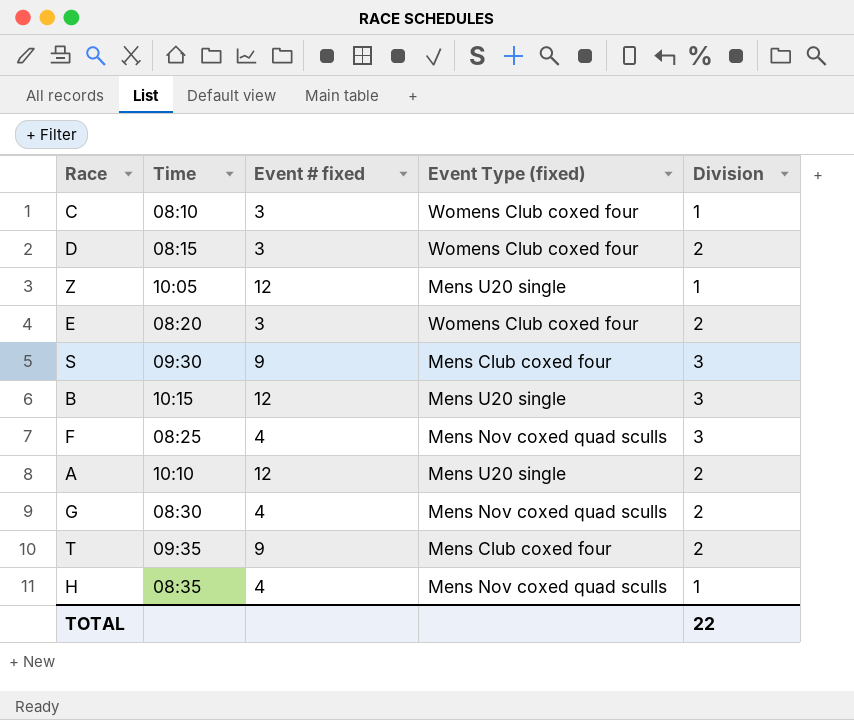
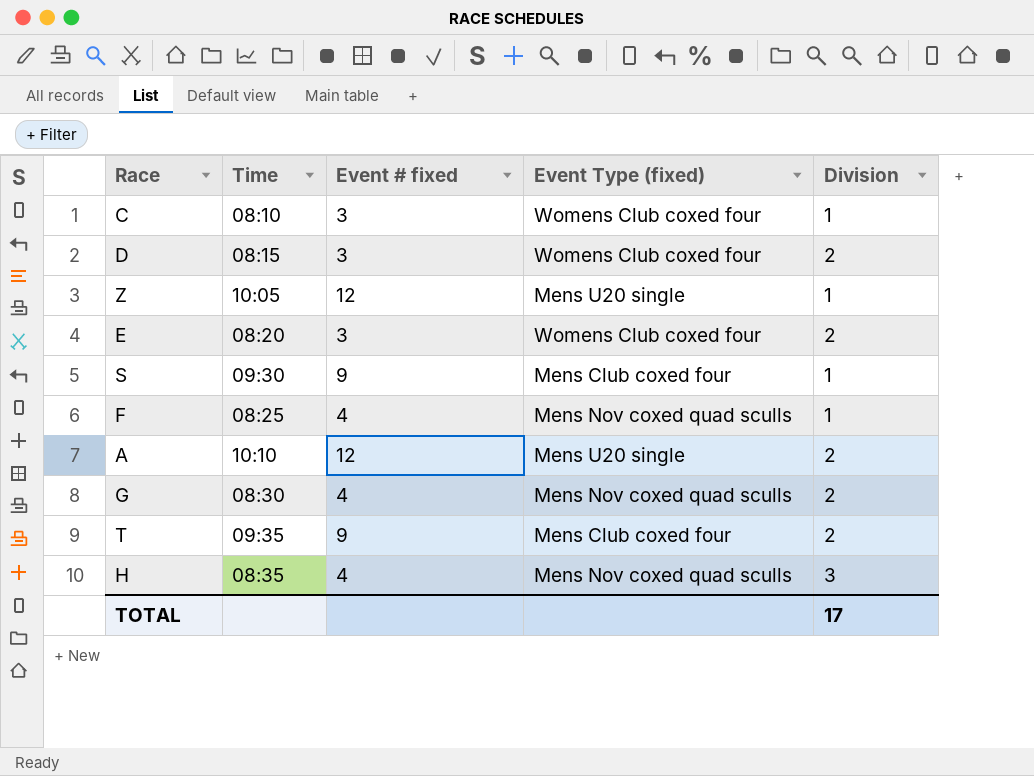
row B: 10:15 | 12 | Mens U20 single | 3 -> none
S | Division: 3 -> 1
F | Division: 3 -> 1
H | Division: 1 -> 3
TOTAL | Division: 22 -> 17

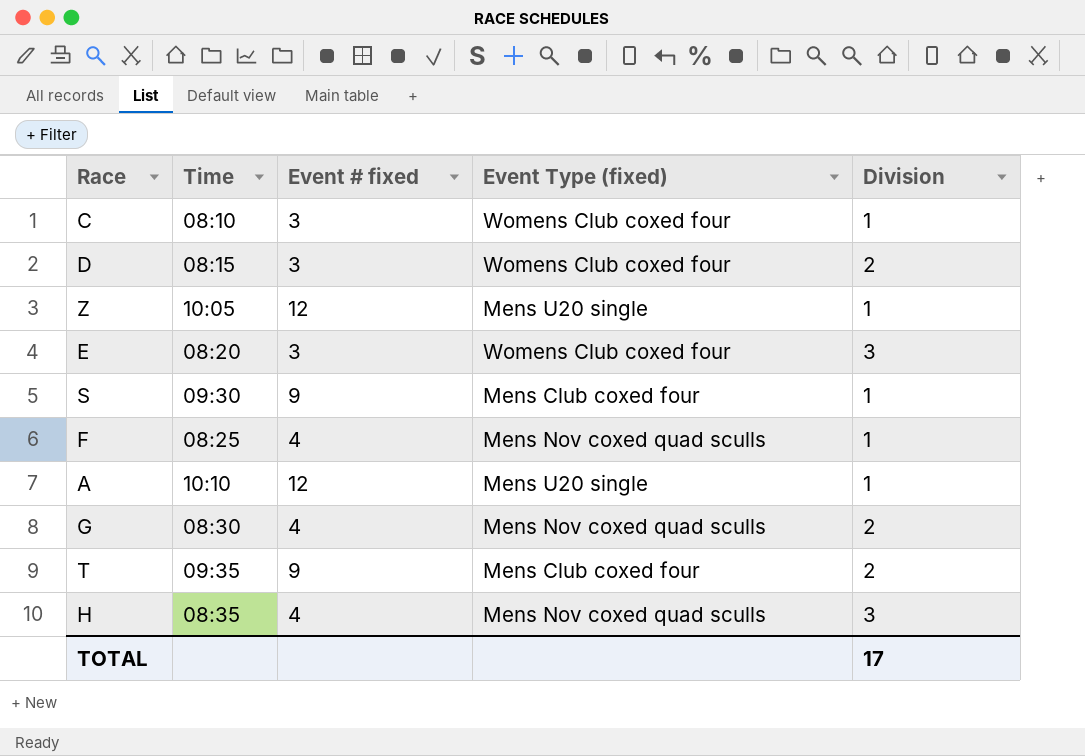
E | Division: 2 -> 3
A | Division: 2 -> 1

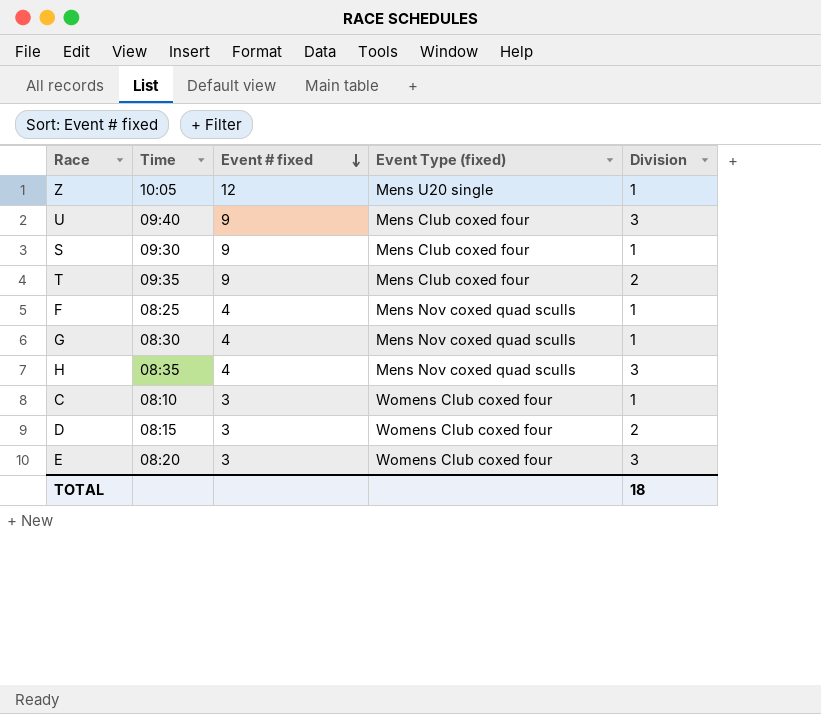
row order: none -> Event # fixed descending
row A: 10:10 | 12 | Mens U20 single | 1 -> none
row U: none -> 09:40 | 9 | Mens Club coxed four | 3
G | Division: 2 -> 1
TOTAL | Division: 17 -> 18

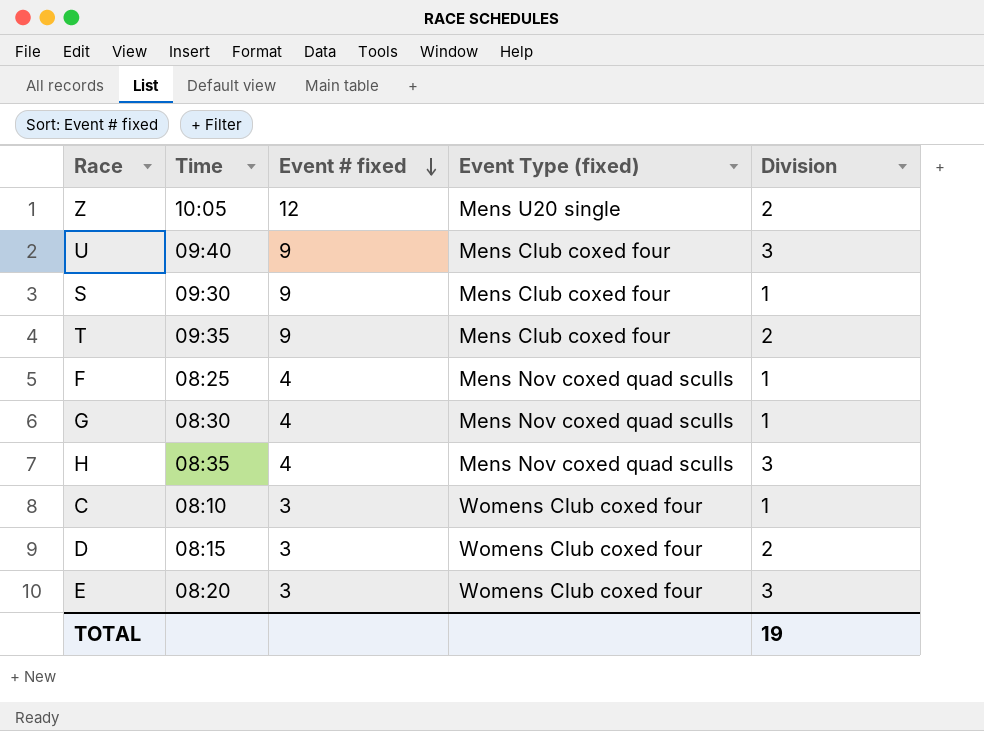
Z | Division: 1 -> 2
TOTAL | Division: 18 -> 19

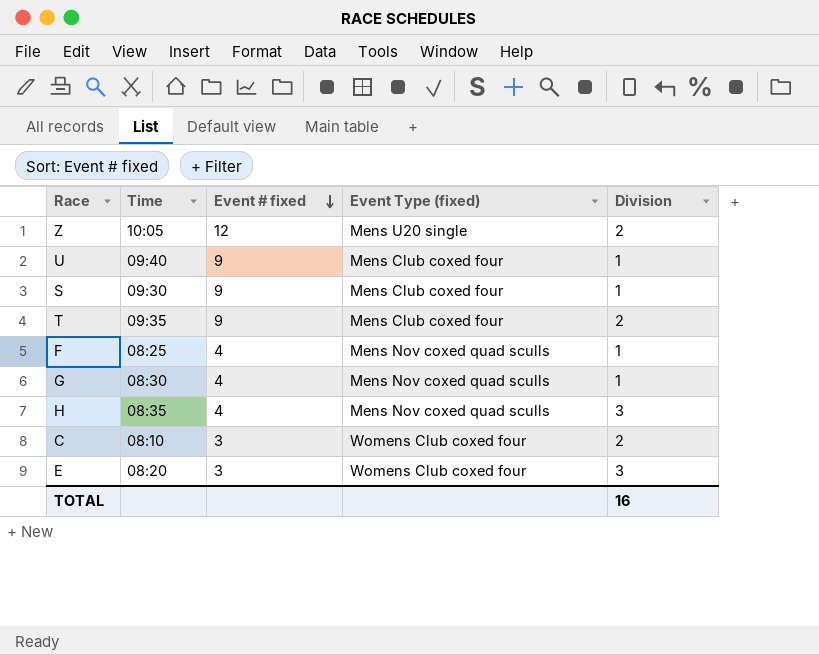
row D: 08:15 | 3 | Womens Club coxed four | 2 -> none
U | Division: 3 -> 1
C | Division: 1 -> 2
TOTAL | Division: 19 -> 16

